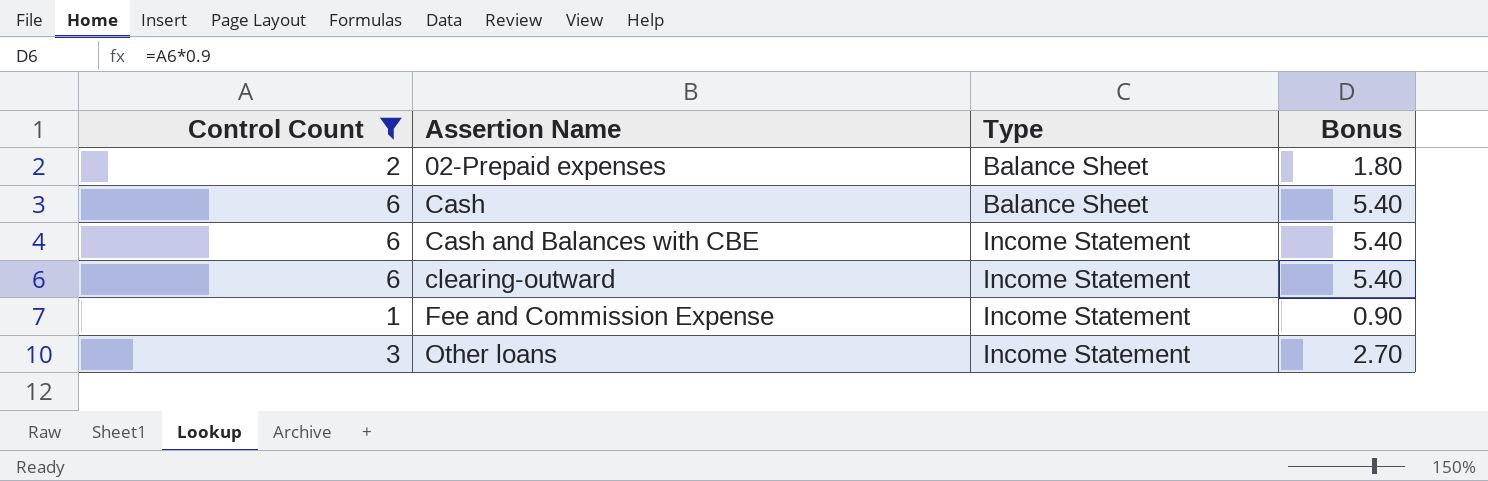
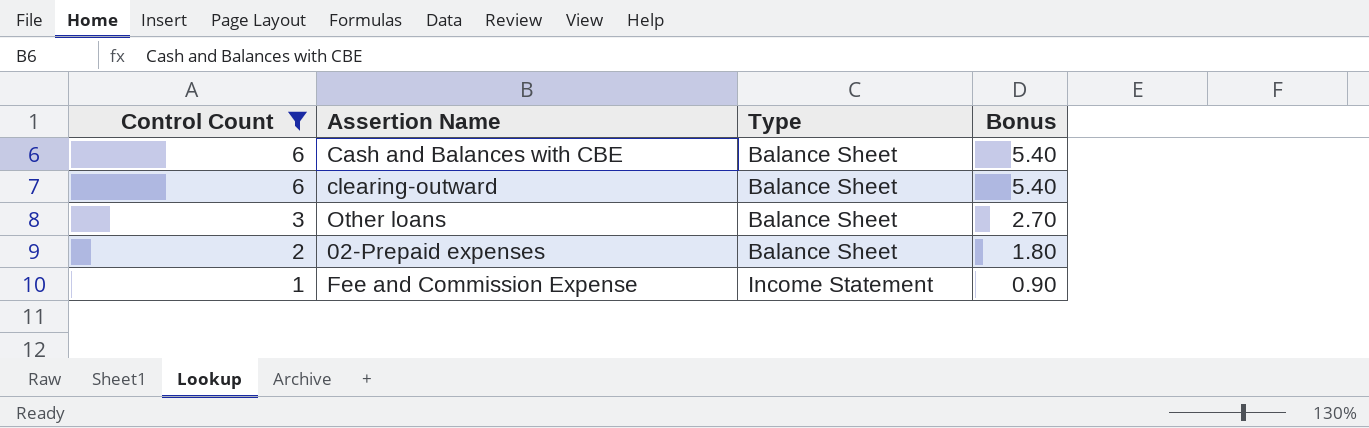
row order: Assertion Name ascending -> Control Count descending
row Cash: 6 | Balance Sheet | 5.40 -> none
Cash and Balances with CBE | Type: Income Statement -> Balance Sheet
clearing-outward | Type: Income Statement -> Balance Sheet
Other loans | Type: Income Statement -> Balance Sheet

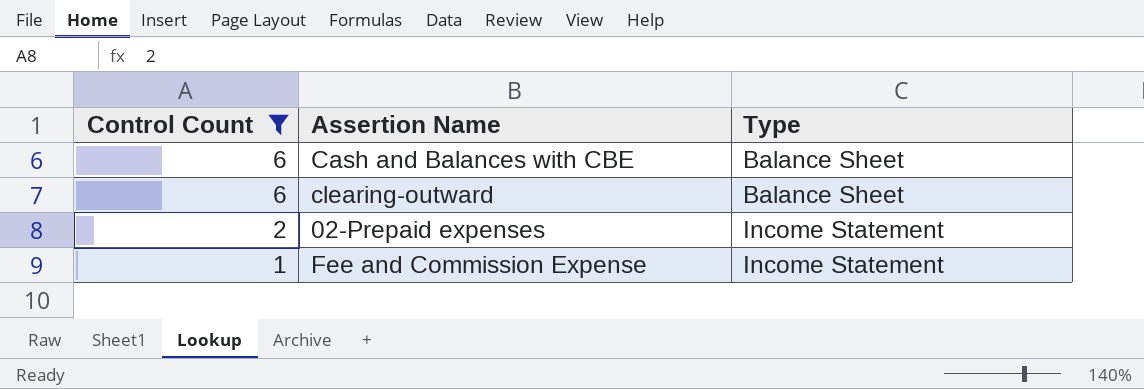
column Bonus | formula: [Control Count] * 0.9 -> none
row Other loans: 3 | Balance Sheet | 2.70 -> none
02-Prepaid expenses | Type: Balance Sheet -> Income Statement

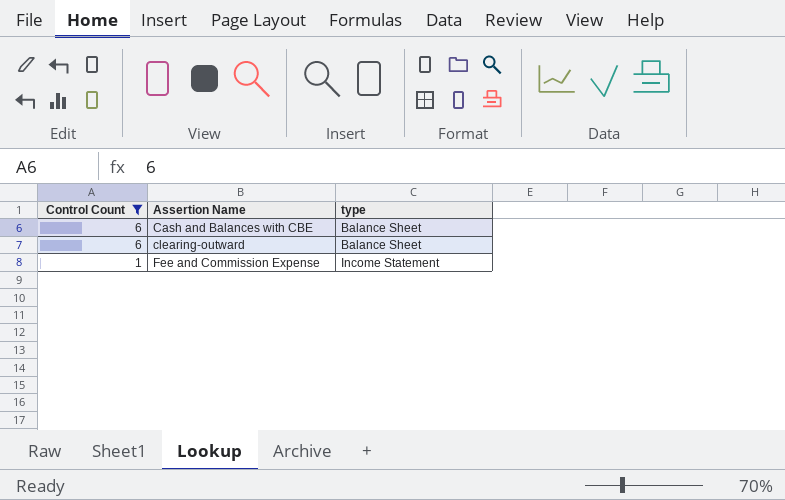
column name: Type -> type
row 02-Prepaid expenses: 2 | Income Statement -> none

